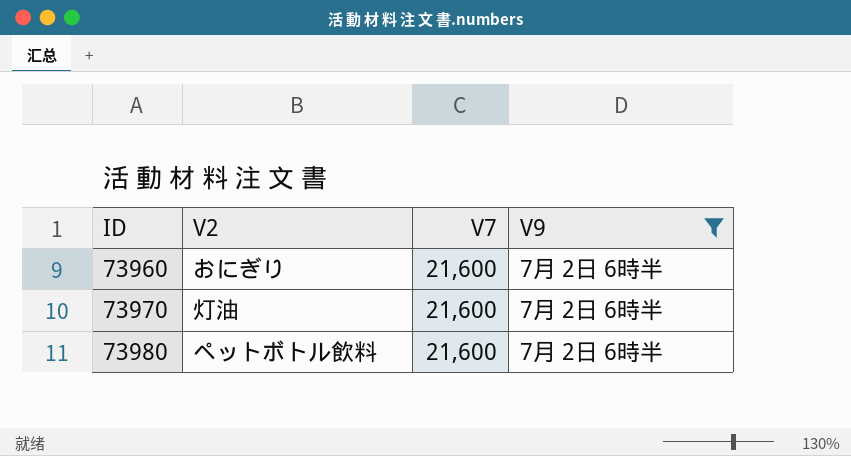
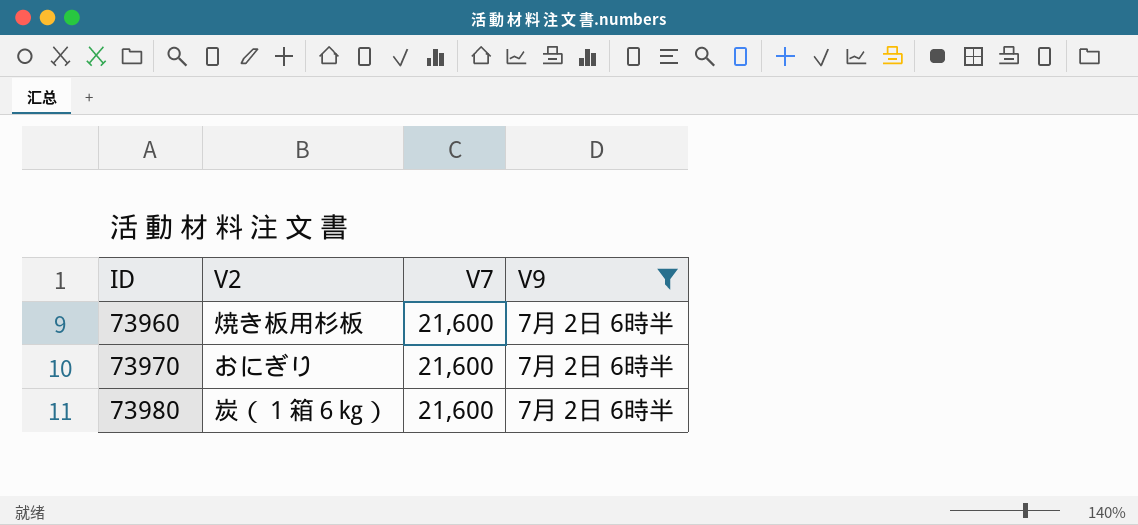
73960 | V2: おにぎり -> 焼き板用杉板
73970 | V2: 灯油 -> おにぎり
73980 | V2: ペットボトル飲料 -> 炭（１箱６㎏）

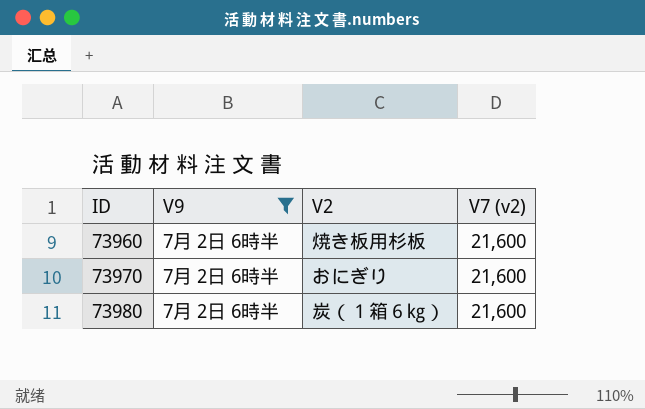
column V9 | position: 4 -> 2
column name: V7 -> V7 (v2)

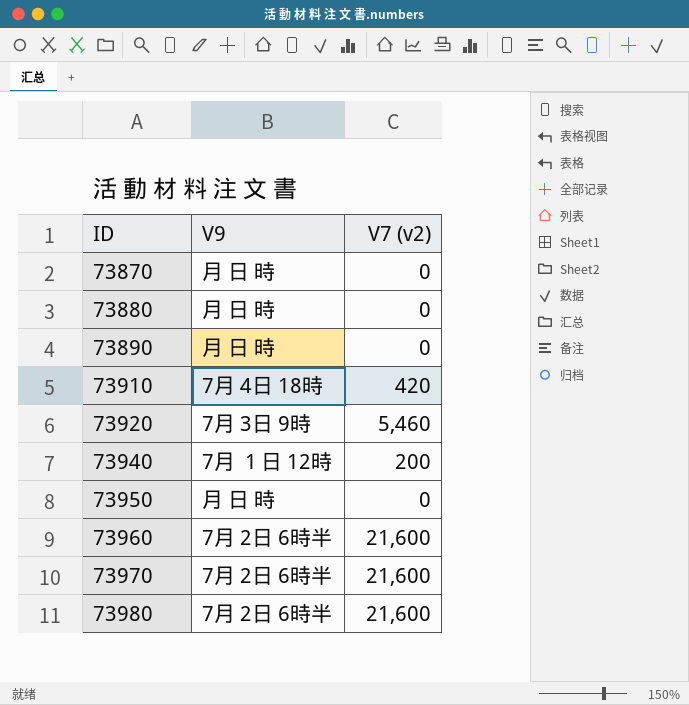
filter: V9 = 7月 2日 6時半 -> none
column V2 | position: 3 -> none

